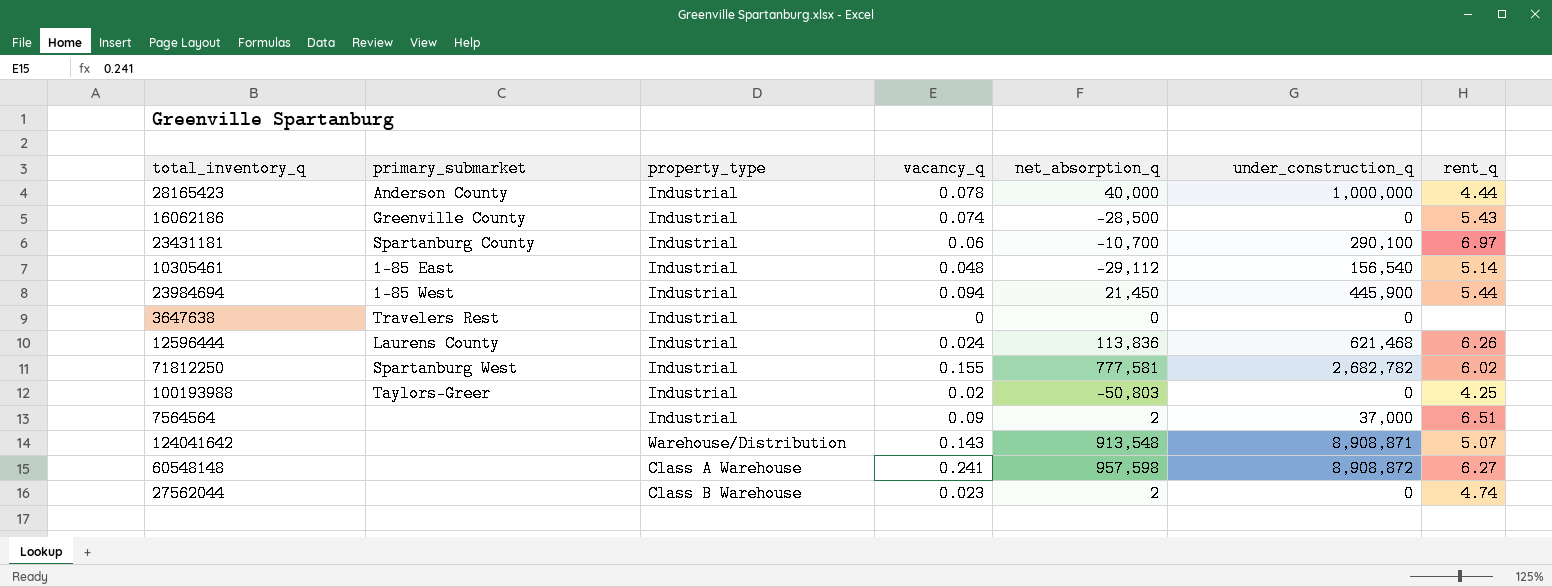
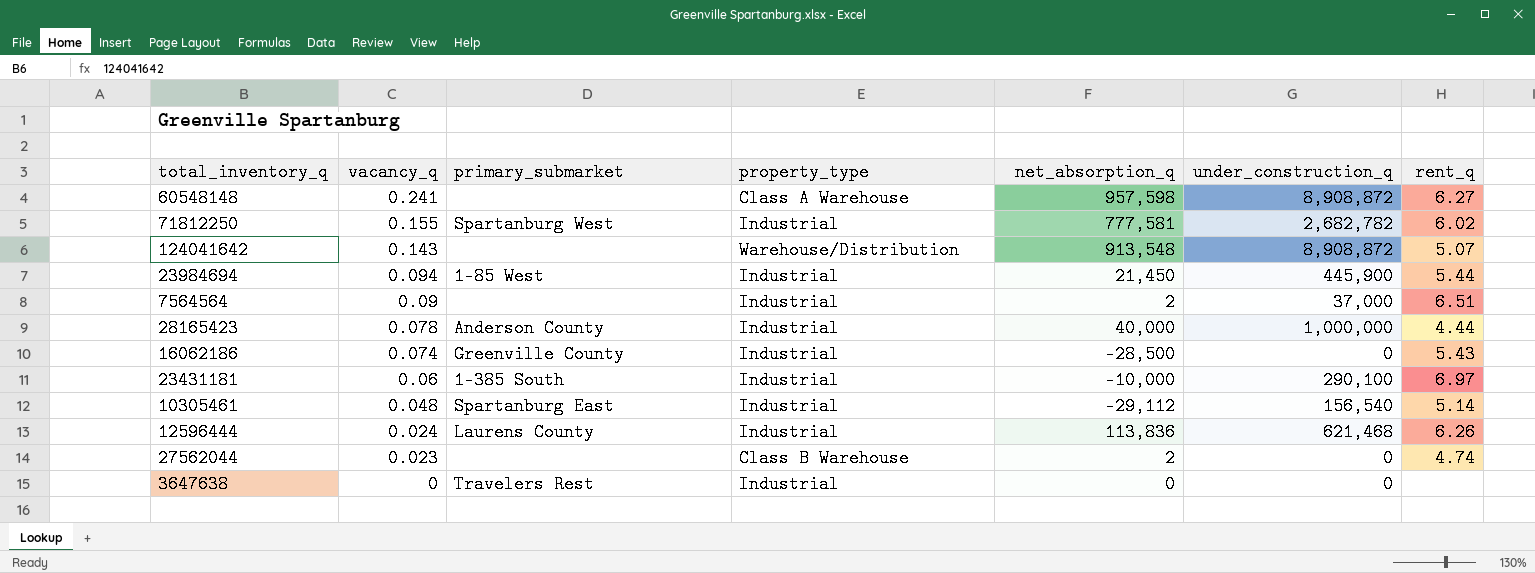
row order: none -> vacancy_q descending
column vacancy_q | position: 4 -> 2
row 100193988: Taylors-Greer | Industrial | 0.02 | -50,803 | 0 | 4.25 -> none
124041642 | under_construction_q: 8,908,871 -> 8,908,872
23431181 | primary_submarket: Spartanburg County -> 1-385 South
23431181 | net_absorption_q: -10,700 -> -10,000
10305461 | primary_submarket: 1-85 East -> Spartanburg East

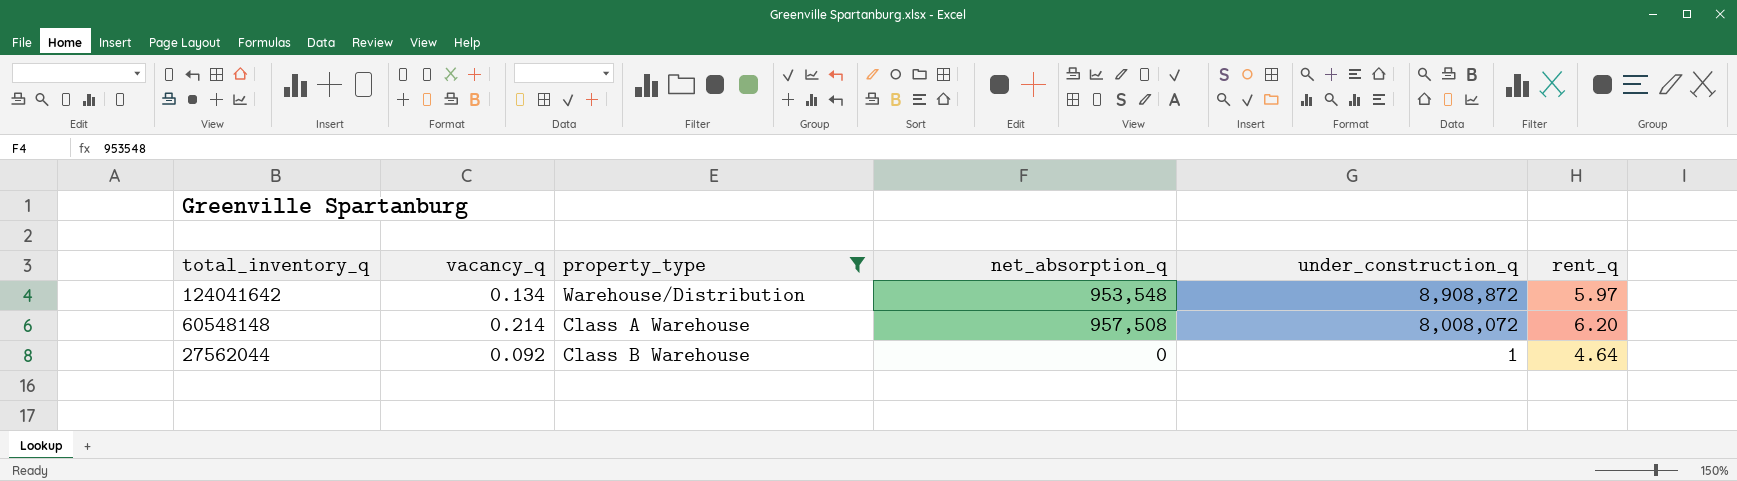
filter: none -> property_type != Industrial
row order: vacancy_q descending -> total_inventory_q descending
column primary_submarket | position: 3 -> none
124041642 | vacancy_q: 0.143 -> 0.134
124041642 | net_absorption_q: 913,548 -> 953,548
124041642 | rent_q: 5.07 -> 5.97
60548148 | vacancy_q: 0.241 -> 0.214
60548148 | net_absorption_q: 957,598 -> 957,508
60548148 | under_construction_q: 8,908,872 -> 8,008,072
60548148 | rent_q: 6.27 -> 6.20
27562044 | vacancy_q: 0.023 -> 0.092
27562044 | net_absorption_q: 2 -> 0
27562044 | under_construction_q: 0 -> 1
27562044 | rent_q: 4.74 -> 4.64

